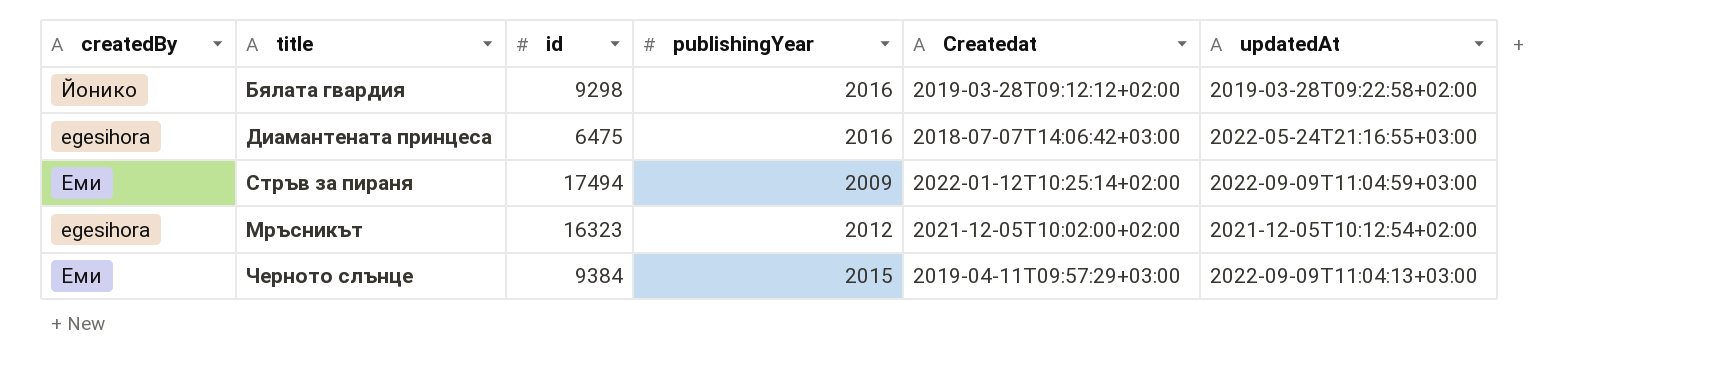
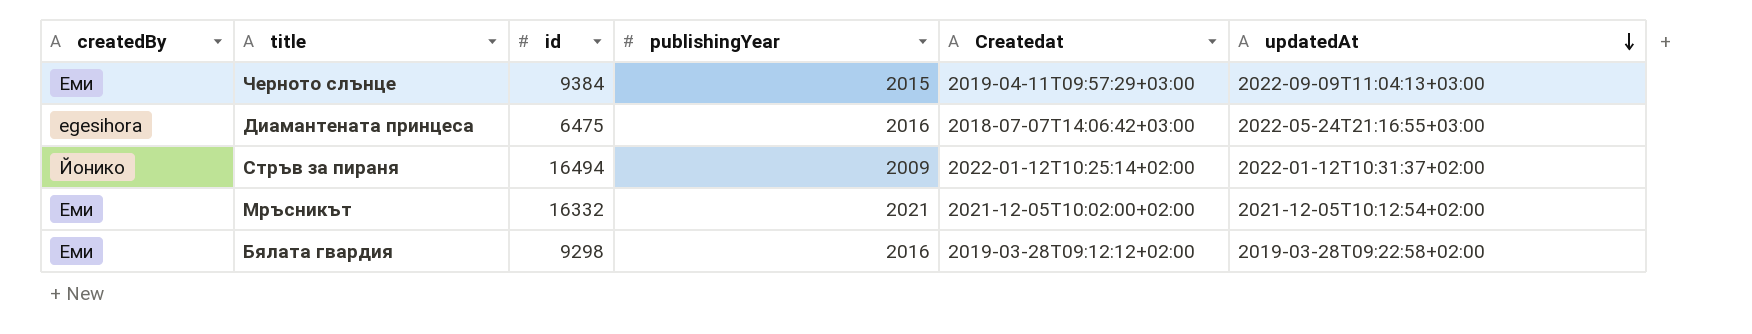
row order: none -> updatedAt descending
Стръв за пираня | createdBy: Еми -> Йонико
Стръв за пираня | id: 17494 -> 16494
Стръв за пираня | updatedAt: 2022-09-09T11:04:59+03:00 -> 2022-01-12T10:31:37+02:00
Мръсникът | createdBy: egesihora -> Еми
Мръсникът | id: 16323 -> 16332
Мръсникът | publishingYear: 2012 -> 2021
Бялата гвардия | createdBy: Йонико -> Еми

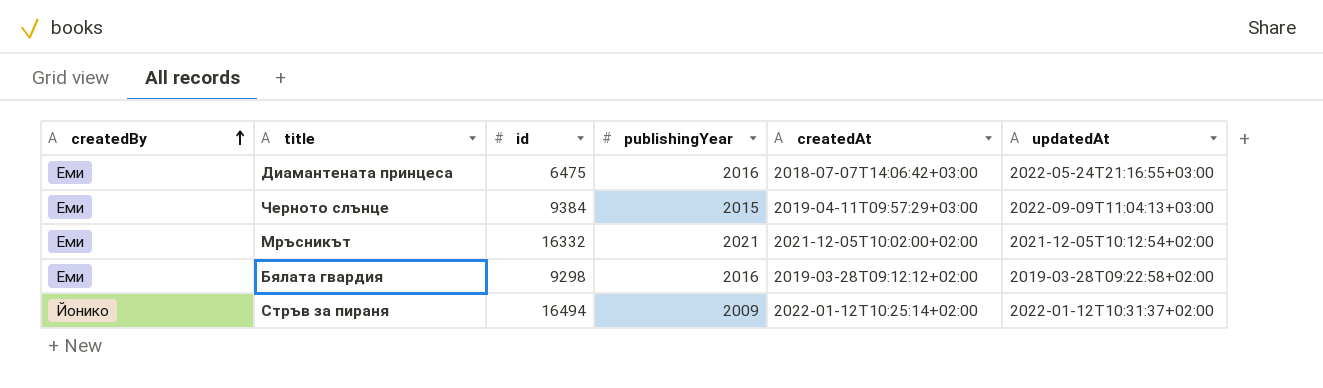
row order: updatedAt descending -> createdBy ascending
column name: Createdat -> createdAt
Диамантената принцеса | createdBy: egesihora -> Еми

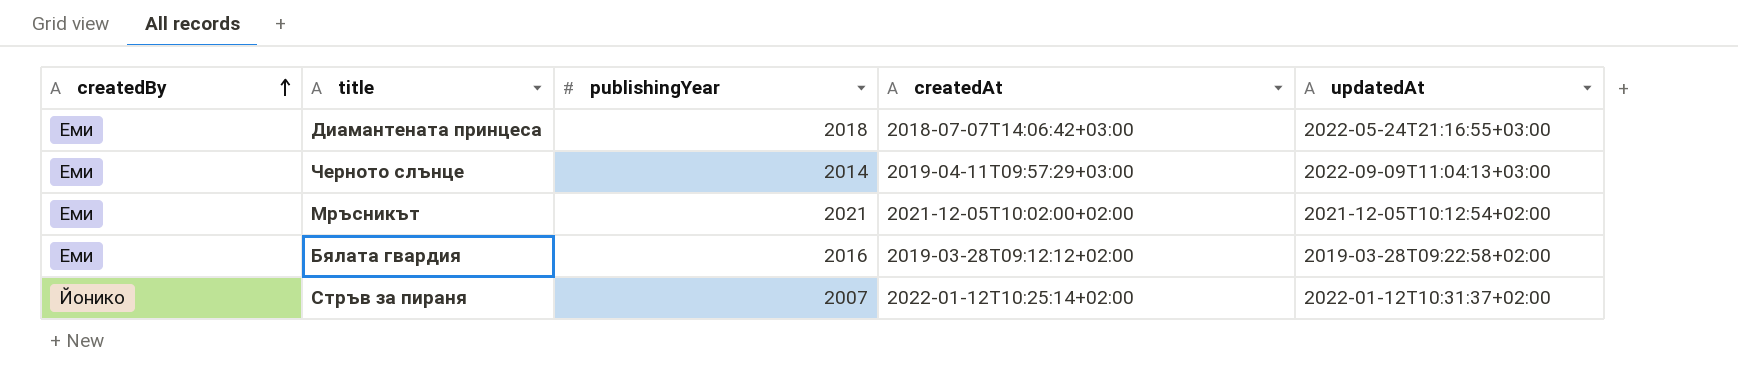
column id | position: 3 -> none
Диамантената принцеса | publishingYear: 2016 -> 2018
Черното слънце | publishingYear: 2015 -> 2014
Стръв за пираня | publishingYear: 2009 -> 2007

